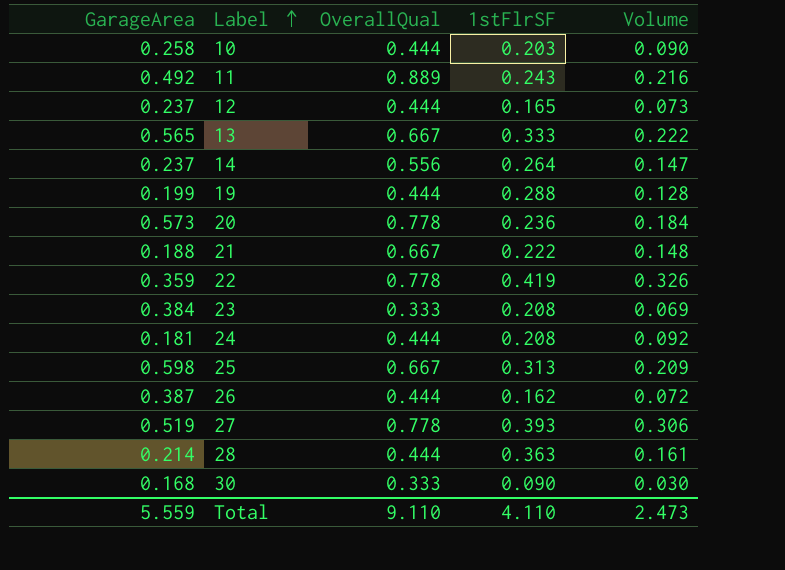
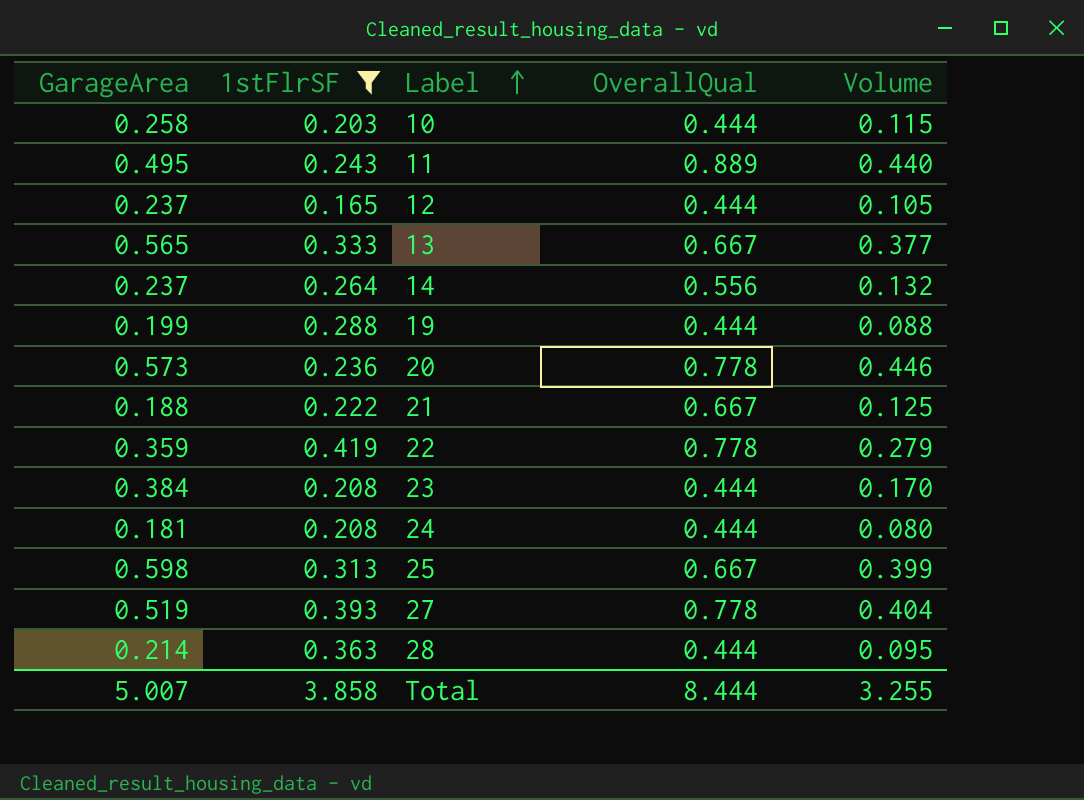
filter: none -> 1stFlrSF >= 0.165
column 1stFlrSF | position: 4 -> 2
column Volume | formula: [OverallQual] * [1stFlrSF] -> [GarageArea] * [OverallQual]
11 | GarageArea: 0.492 -> 0.495
23 | OverallQual: 0.333 -> 0.444
Total | GarageArea: 5.559 -> 5.007
Total | 1stFlrSF: 4.110 -> 3.858
Total | OverallQual: 9.110 -> 8.444
Total | Volume: 2.473 -> 3.255

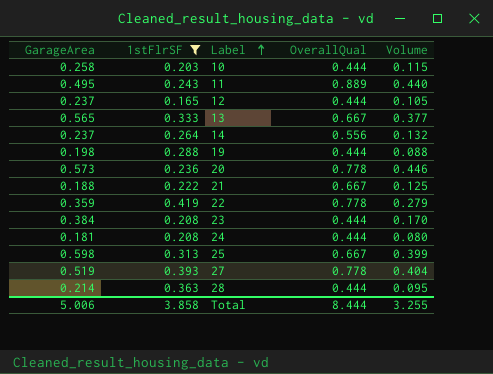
19 | GarageArea: 0.199 -> 0.198
Total | GarageArea: 5.007 -> 5.006

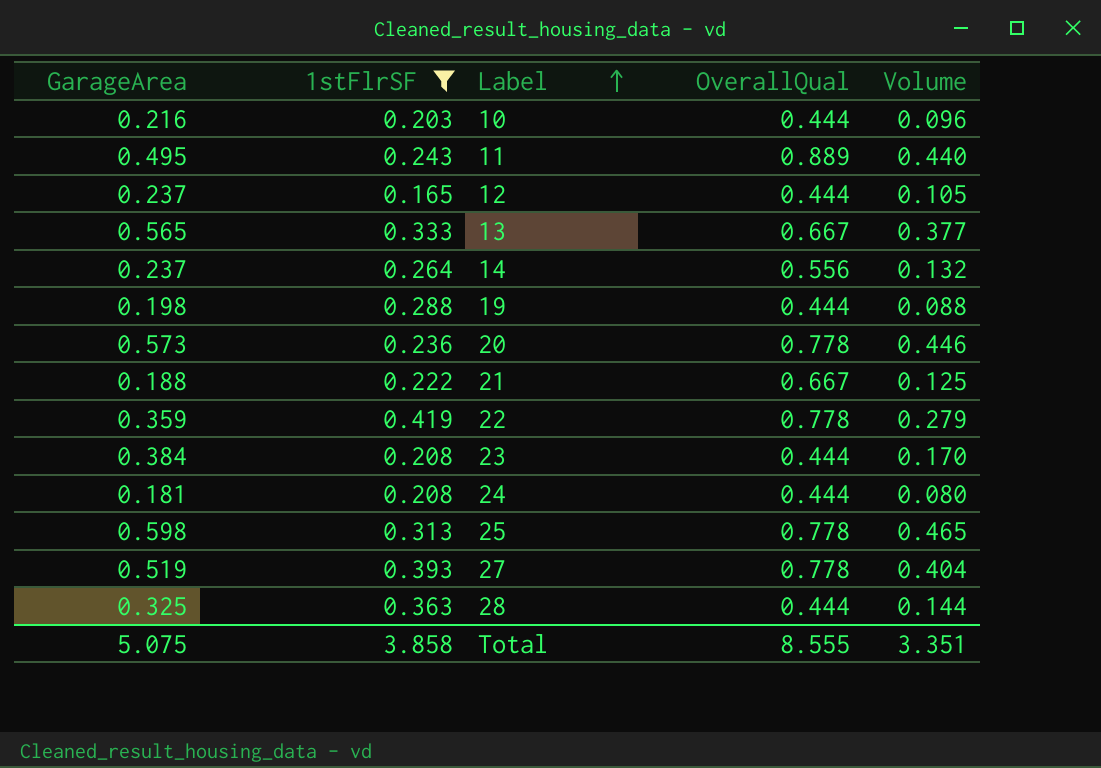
10 | GarageArea: 0.258 -> 0.216
10 | Volume: 0.115 -> 0.096
25 | OverallQual: 0.667 -> 0.778
25 | Volume: 0.399 -> 0.465
28 | GarageArea: 0.214 -> 0.325
28 | Volume: 0.095 -> 0.144
Total | GarageArea: 5.006 -> 5.075
Total | OverallQual: 8.444 -> 8.555
Total | Volume: 3.255 -> 3.351

